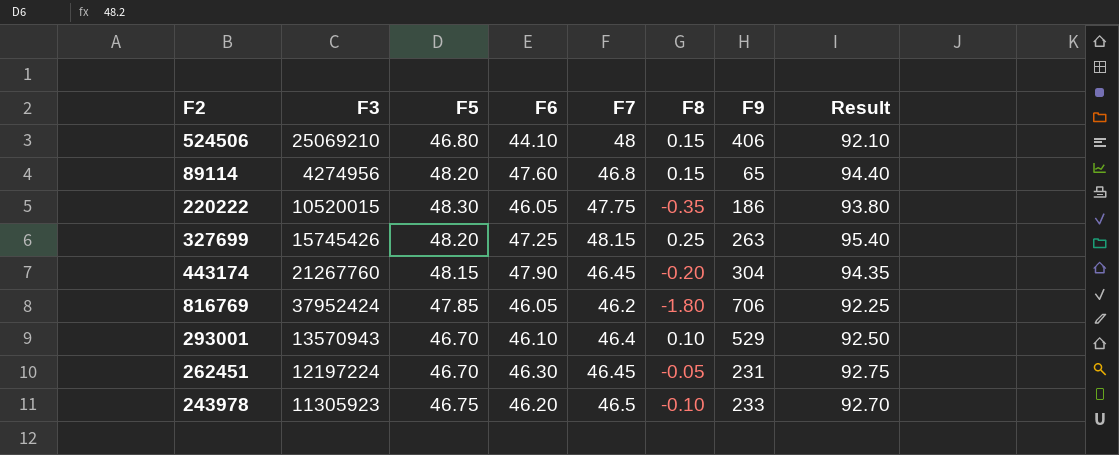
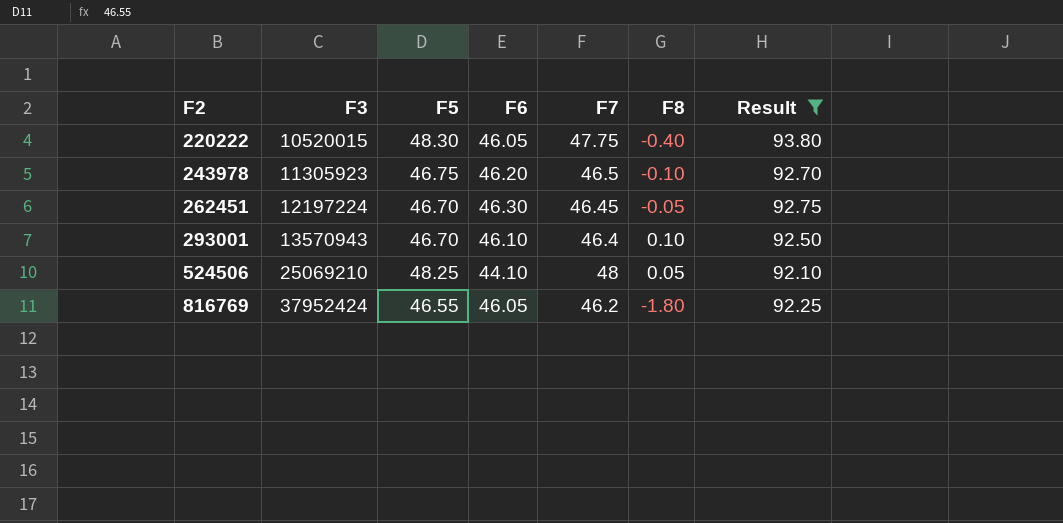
filter: none -> Result <= 93.80
row order: none -> F2 ascending
column F9 | position: 7 -> none
220222 | F8: -0.35 -> -0.40
524506 | F5: 46.80 -> 48.25
524506 | F8: 0.15 -> 0.05
816769 | F5: 47.85 -> 46.55

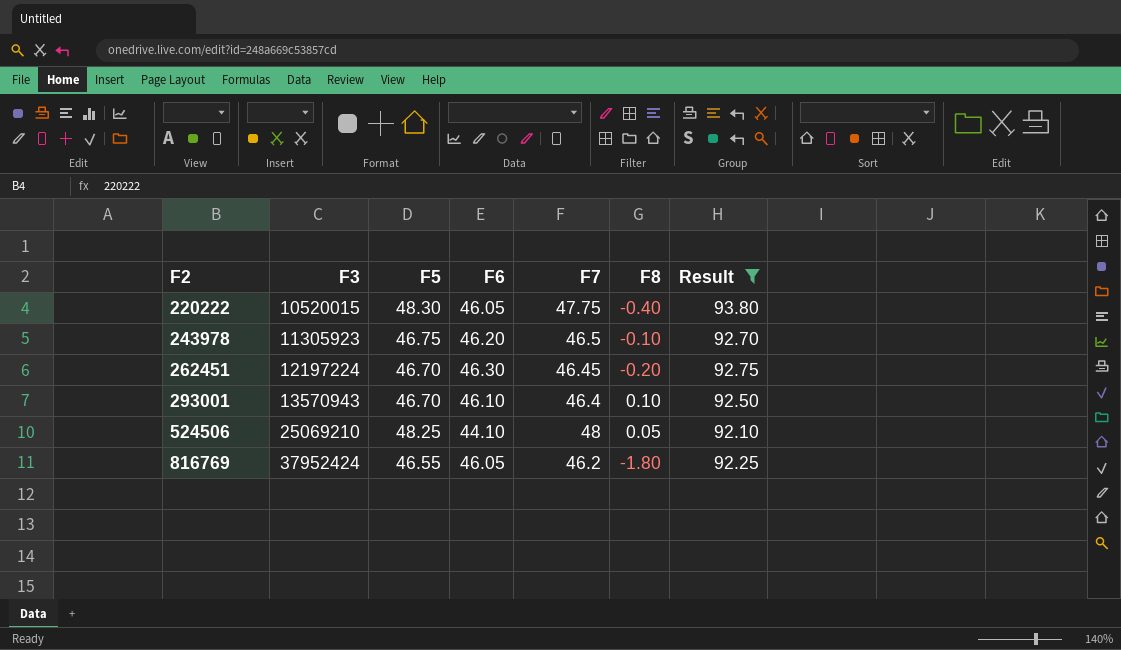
262451 | F8: -0.05 -> -0.20

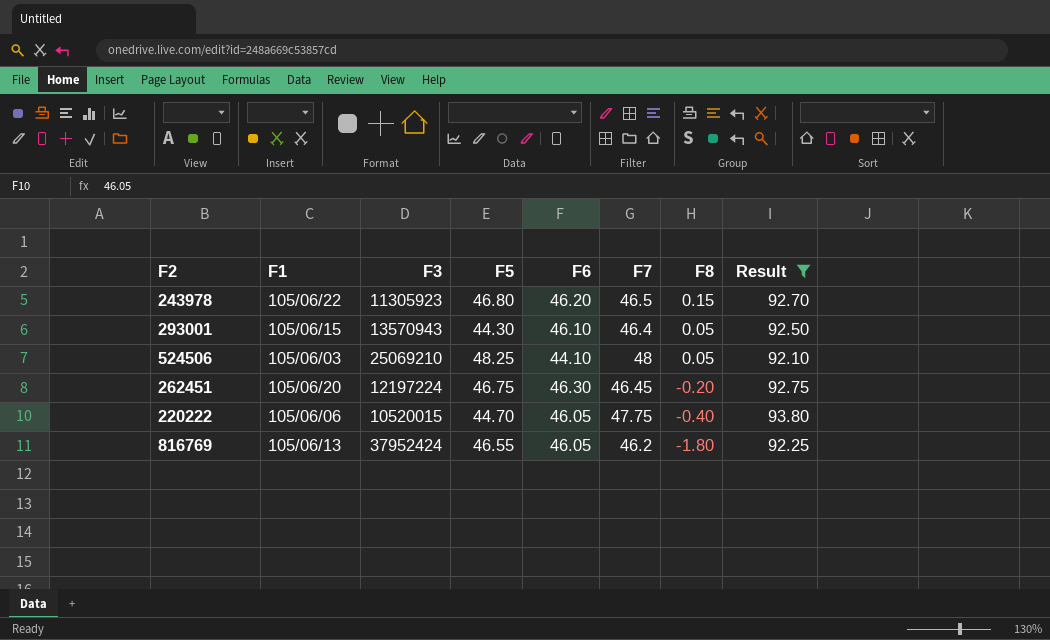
row order: F2 ascending -> F8 descending
column F1 | position: none -> 2
243978 | F5: 46.75 -> 46.80
243978 | F8: -0.10 -> 0.15
293001 | F5: 46.70 -> 44.30
293001 | F8: 0.10 -> 0.05
262451 | F5: 46.70 -> 46.75
220222 | F5: 48.30 -> 44.70

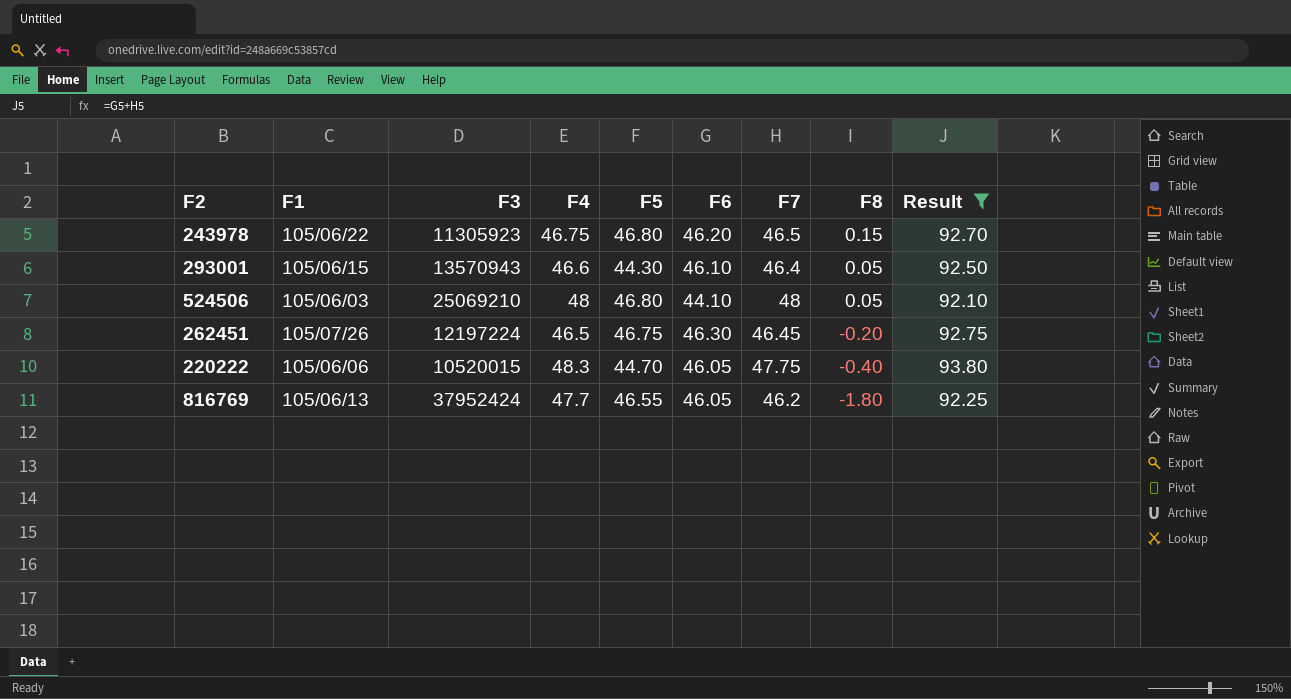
column F4 | position: none -> 4
524506 | F5: 48.25 -> 46.80
262451 | F1: 105/06/20 -> 105/07/26

